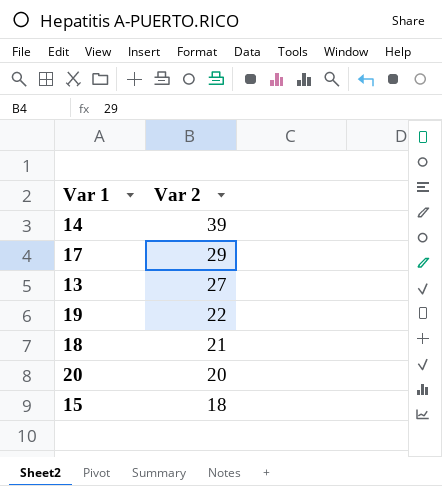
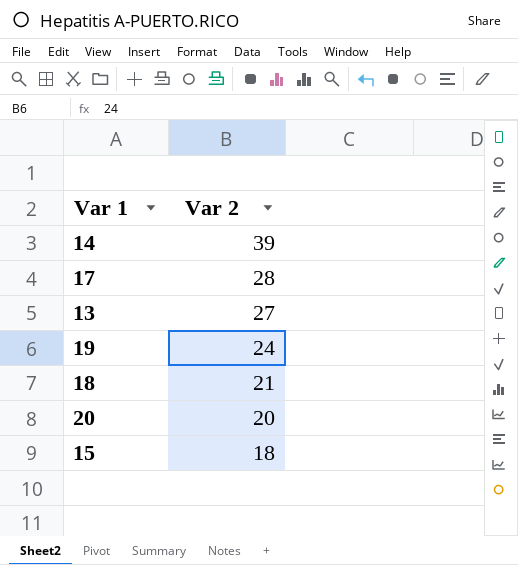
17 | Var 2: 29 -> 28
19 | Var 2: 22 -> 24

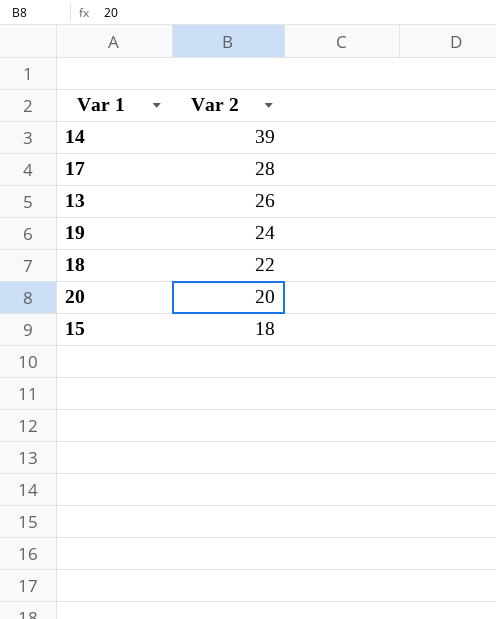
13 | Var 2: 27 -> 26
18 | Var 2: 21 -> 22

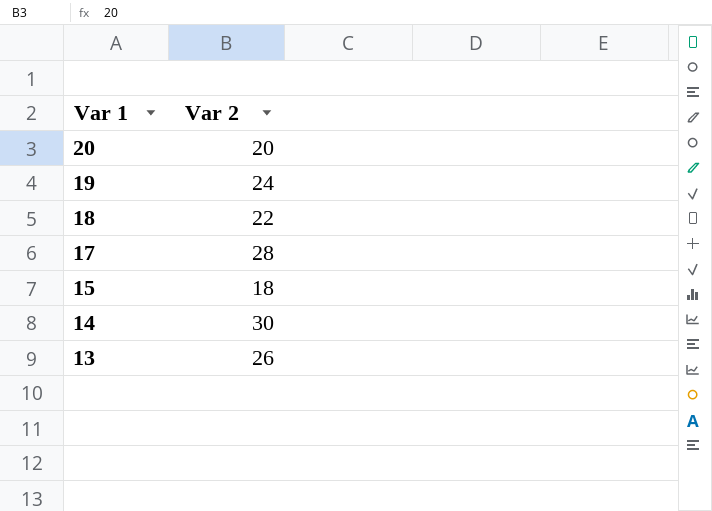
row order: Var 2 descending -> Var 1 descending
14 | Var 2: 39 -> 30

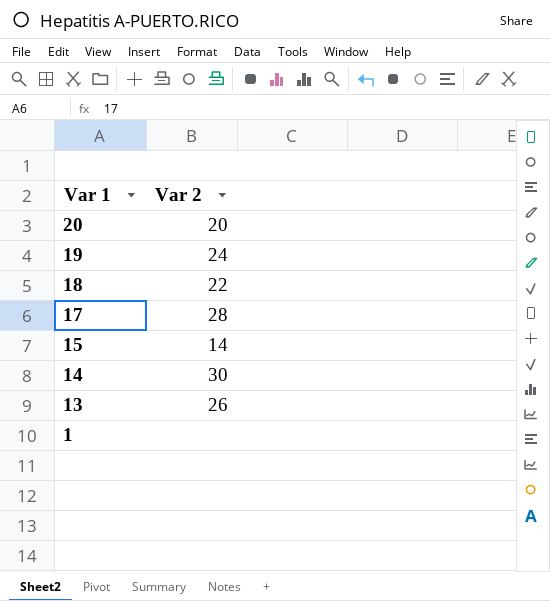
15 | Var 2: 18 -> 14
row 1: none -> none

